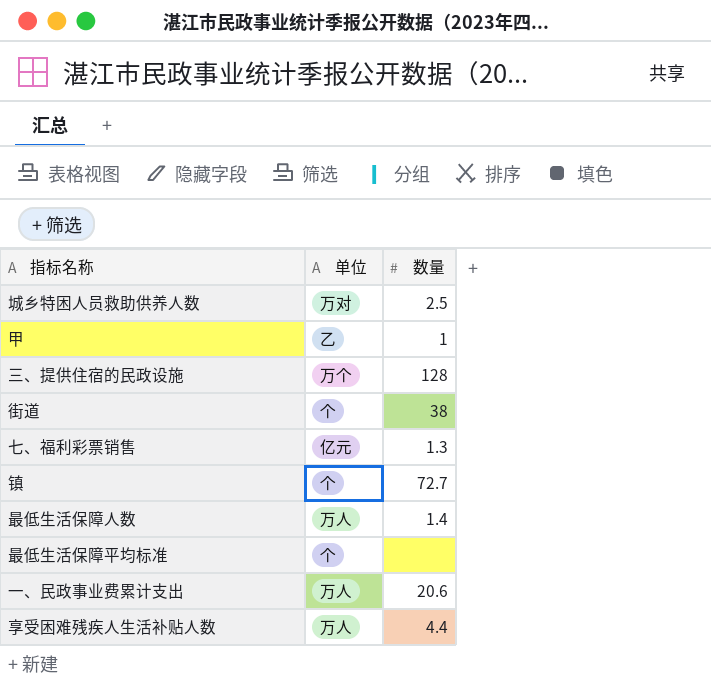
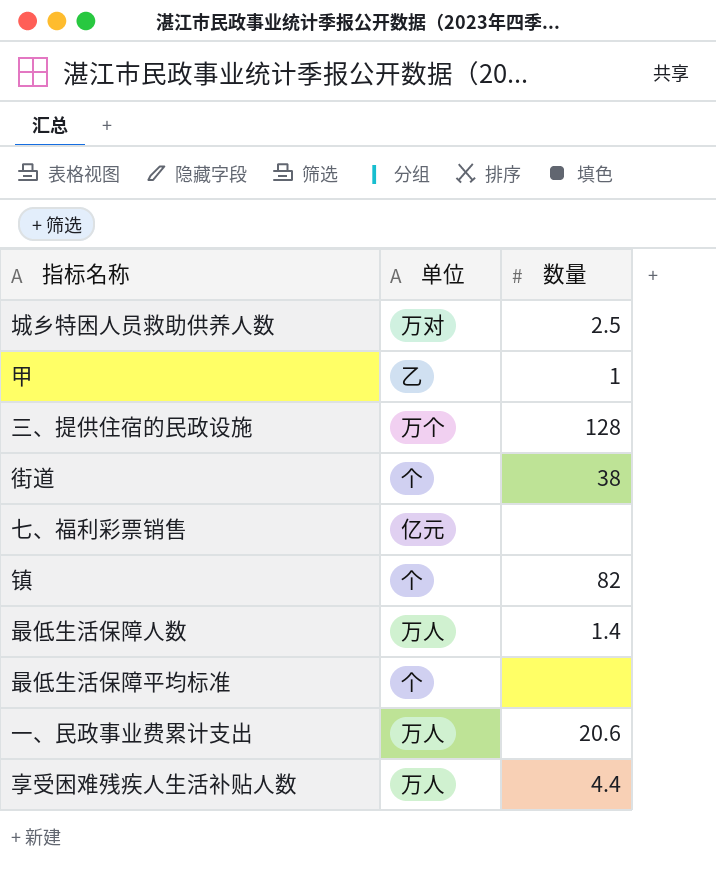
七、福利彩票销售 | 数量: 1.3 -> none
镇 | 数量: 72.7 -> 82

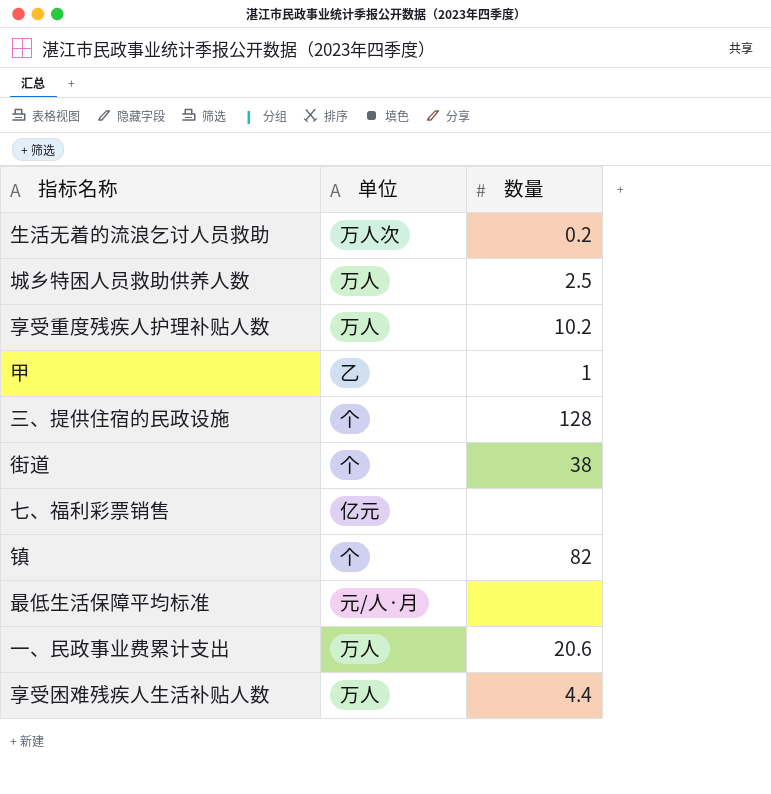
row 最低生活保障人数: 万人 | 1.4 -> none
row 生活无着的流浪乞讨人员救助: none -> 万人次 | 0.2
城乡特困人员救助供养人数 | 单位: 万对 -> 万人
row 享受重度残疾人护理补贴人数: none -> 万人 | 10.2
三、提供住宿的民政设施 | 单位: 万个 -> 个
最低生活保障平均标准 | 单位: 个 -> 元/人·月

